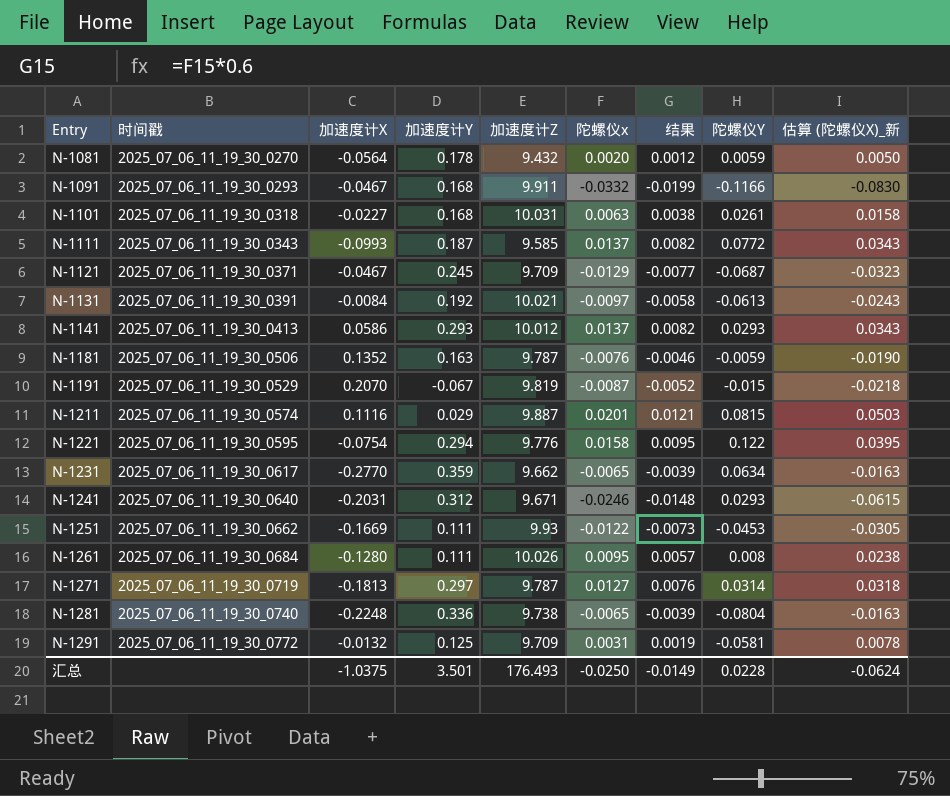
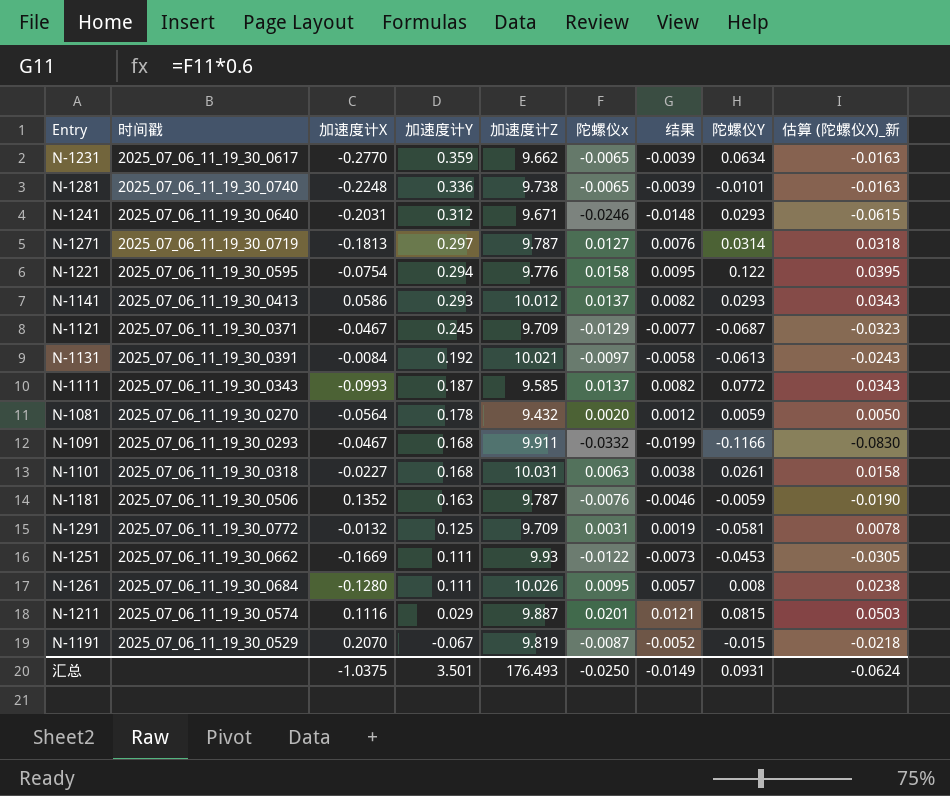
row order: Entry ascending -> 加速度计Y descending
N-1281 | 陀螺仪Y: -0.0804 -> -0.0101
汇总 | 陀螺仪Y: 0.0228 -> 0.0931

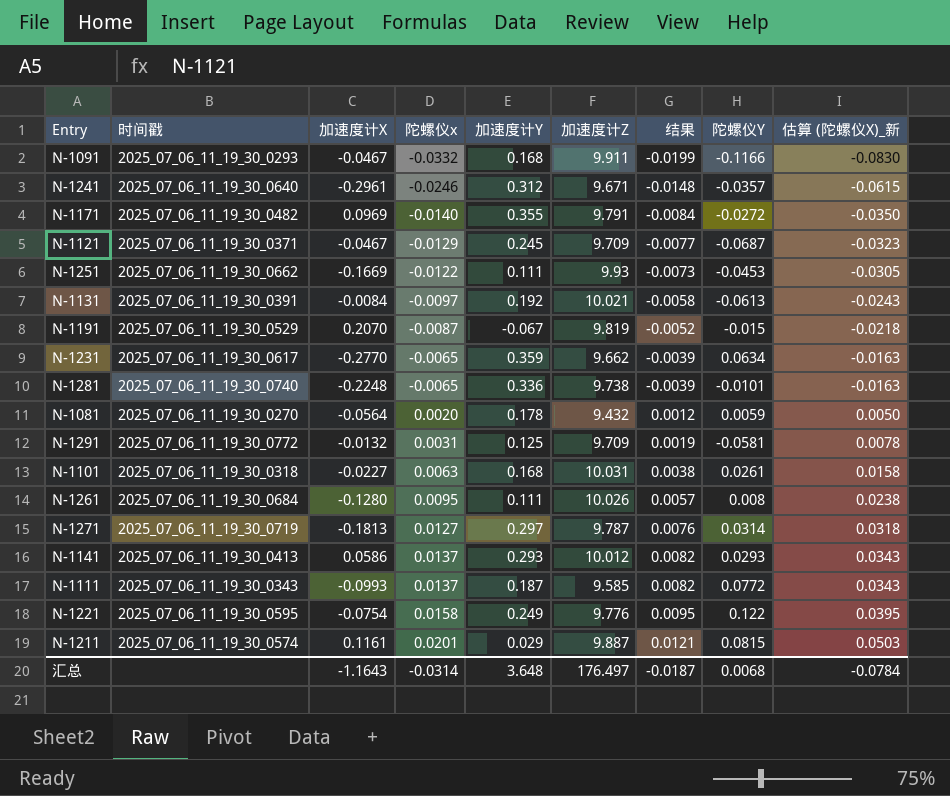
row order: 加速度计Y descending -> 陀螺仪x ascending
column 陀螺仪x | position: 6 -> 4
row N-1181: 2025_07_06_11_19_30_0506 | 0.1352 | 0.163 | 9.787 | -0.0076 | -0.0046 | -0.0059 | -0.0190 -> none
N-1241 | 加速度计X: -0.2031 -> -0.2961
N-1241 | 陀螺仪Y: 0.0293 -> -0.0357
row N-1171: none -> 2025_07_06_11_19_30_0482 | 0.0969 | -0.0140 | 0.355 | 9.791 | -0.0084 | -0.0272 | -0.0350
N-1221 | 加速度计Y: 0.294 -> 0.249
N-1211 | 加速度计X: 0.1116 -> 0.1161
汇总 | 加速度计X: -1.0375 -> -1.1643
汇总 | 陀螺仪x: -0.0250 -> -0.0314
汇总 | 加速度计Y: 3.501 -> 3.648
汇总 | 加速度计Z: 176.493 -> 176.497
汇总 | 结果: -0.0149 -> -0.0187
汇总 | 陀螺仪Y: 0.0931 -> 0.0068
汇总 | 估算 (陀螺仪X)_新: -0.0624 -> -0.0784

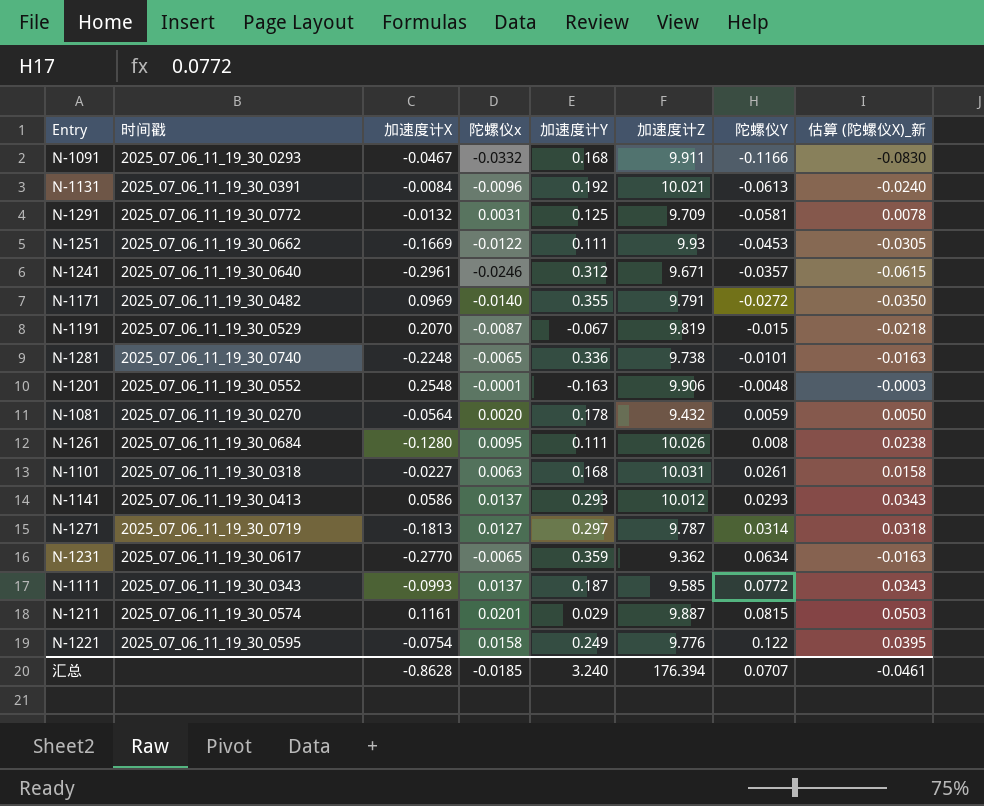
row order: 陀螺仪x ascending -> 陀螺仪Y ascending
column 结果 | formula: [陀螺仪x] * 0.6 -> none
row N-1121: 2025_07_06_11_19_30_0371 | -0.0467 | -0.0129 | 0.245 | 9.709 | -0.0077 | -0.0687 | -0.0323 -> none
N-1131 | 陀螺仪x: -0.0097 -> -0.0096
N-1131 | 估算 (陀螺仪X)_新: -0.0243 -> -0.0240
row N-1201: none -> 2025_07_06_11_19_30_0552 | 0.2548 | -0.0001 | -0.163 | 9.906 | -0.0048 | -0.0003
N-1231 | 加速度计Z: 9.662 -> 9.362
汇总 | 加速度计X: -1.1643 -> -0.8628
汇总 | 陀螺仪x: -0.0314 -> -0.0185
汇总 | 加速度计Y: 3.648 -> 3.240
汇总 | 加速度计Z: 176.497 -> 176.394
汇总 | 陀螺仪Y: 0.0068 -> 0.0707
汇总 | 估算 (陀螺仪X)_新: -0.0784 -> -0.0461

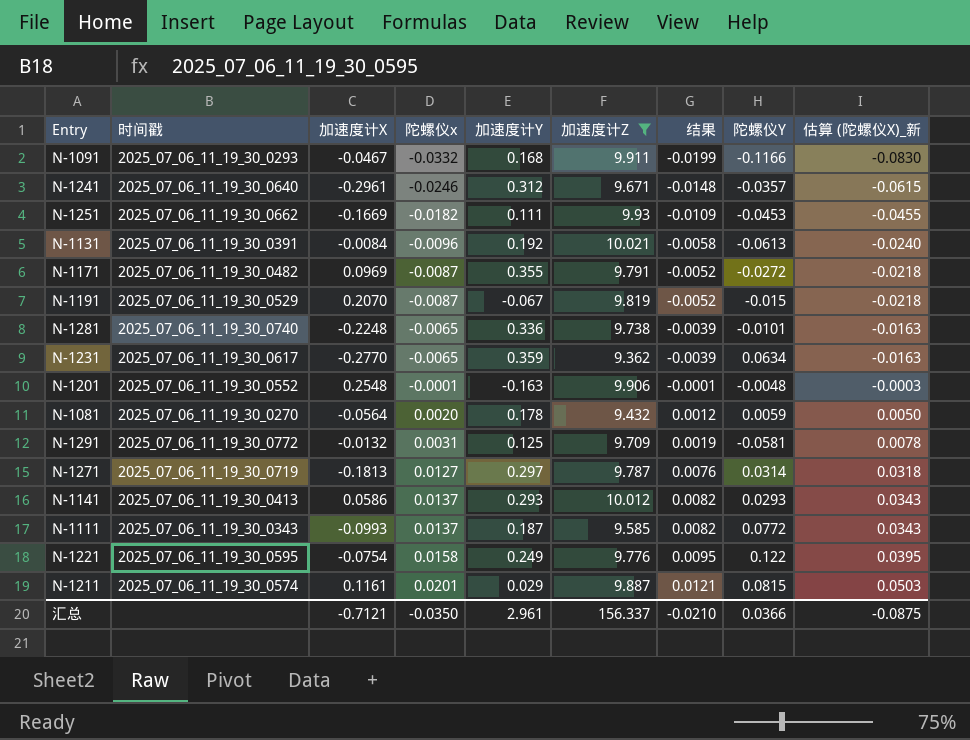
filter: none -> 加速度计Z <= 10.021
row order: 陀螺仪Y ascending -> 陀螺仪x ascending
column 结果 | formula: none -> [陀螺仪x] * 0.6
N-1251 | 陀螺仪x: -0.0122 -> -0.0182
N-1251 | 估算 (陀螺仪X)_新: -0.0305 -> -0.0455
N-1171 | 陀螺仪x: -0.0140 -> -0.0087
N-1171 | 估算 (陀螺仪X)_新: -0.0350 -> -0.0218
汇总 | 加速度计X: -0.8628 -> -0.7121
汇总 | 陀螺仪x: -0.0185 -> -0.0350
汇总 | 加速度计Y: 3.240 -> 2.961
汇总 | 加速度计Z: 176.394 -> 156.337
汇总 | 陀螺仪Y: 0.0707 -> 0.0366
汇总 | 估算 (陀螺仪X)_新: -0.0461 -> -0.0875

